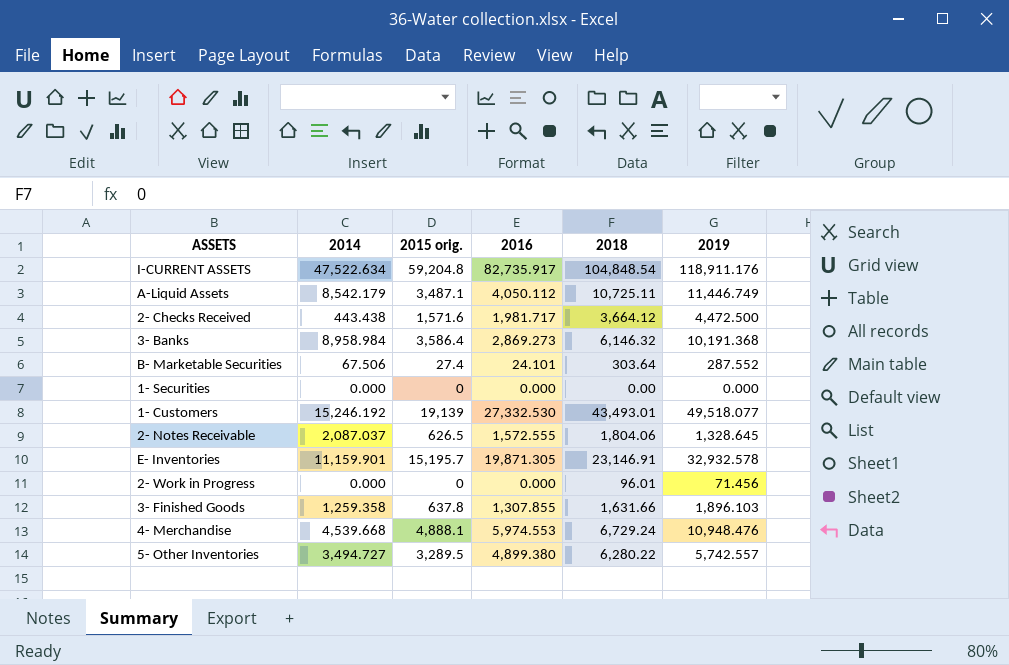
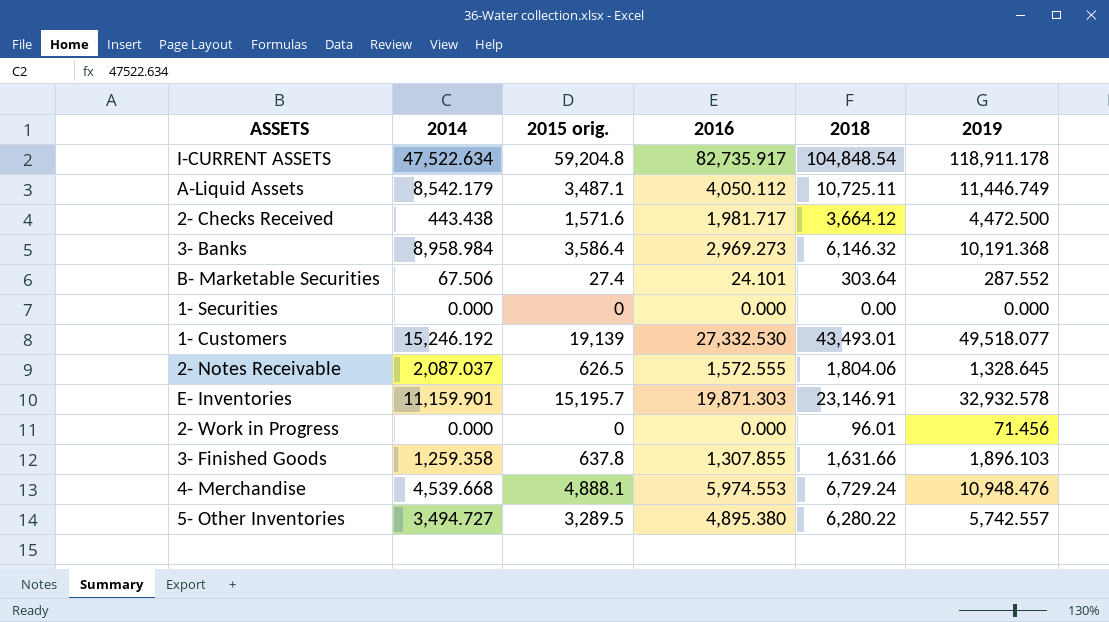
I-CURRENT ASSETS | 2019: 118,911.176 -> 118,911.178
3- Banks | 2016: 2,869.273 -> 2,969.273
E- Inventories | 2016: 19,871.305 -> 19,871.303
5- Other Inventories | 2016: 4,899.380 -> 4,895.380

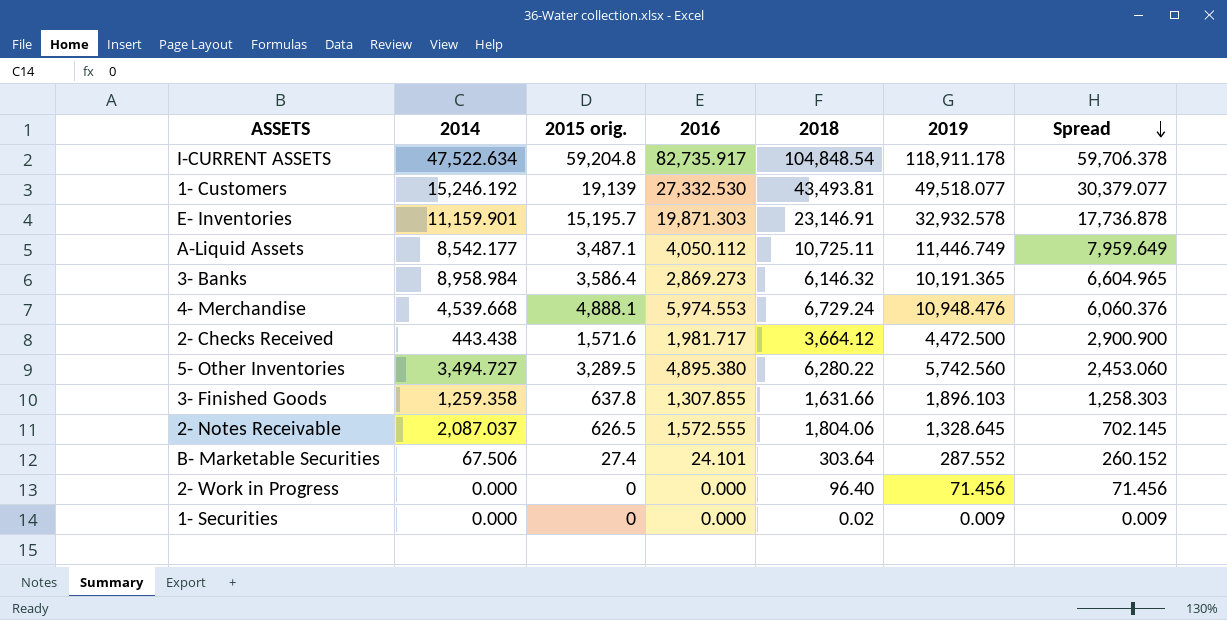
row order: none -> Spread descending
column Spread | formula: none -> [2019] - [2015 orig.]
1- Customers | 2018: 43,493.01 -> 43,493.81
A-Liquid Assets | 2014: 8,542.179 -> 8,542.177
3- Banks | 2016: 2,969.273 -> 2,869.273
3- Banks | 2019: 10,191.368 -> 10,191.365
5- Other Inventories | 2019: 5,742.557 -> 5,742.560
2- Work in Progress | 2018: 96.01 -> 96.40
1- Securities | 2018: 0.00 -> 0.02
1- Securities | 2019: 0.000 -> 0.009

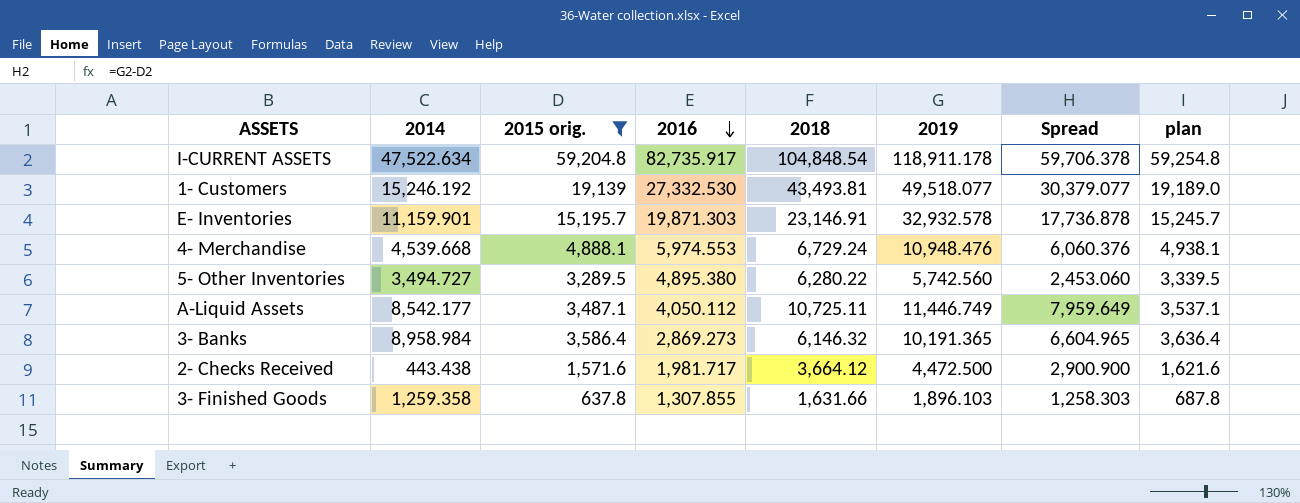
filter: none -> 2015 orig. >= 637.8
row order: Spread descending -> 2016 descending
column plan | formula: none -> [2015 orig.] + 50

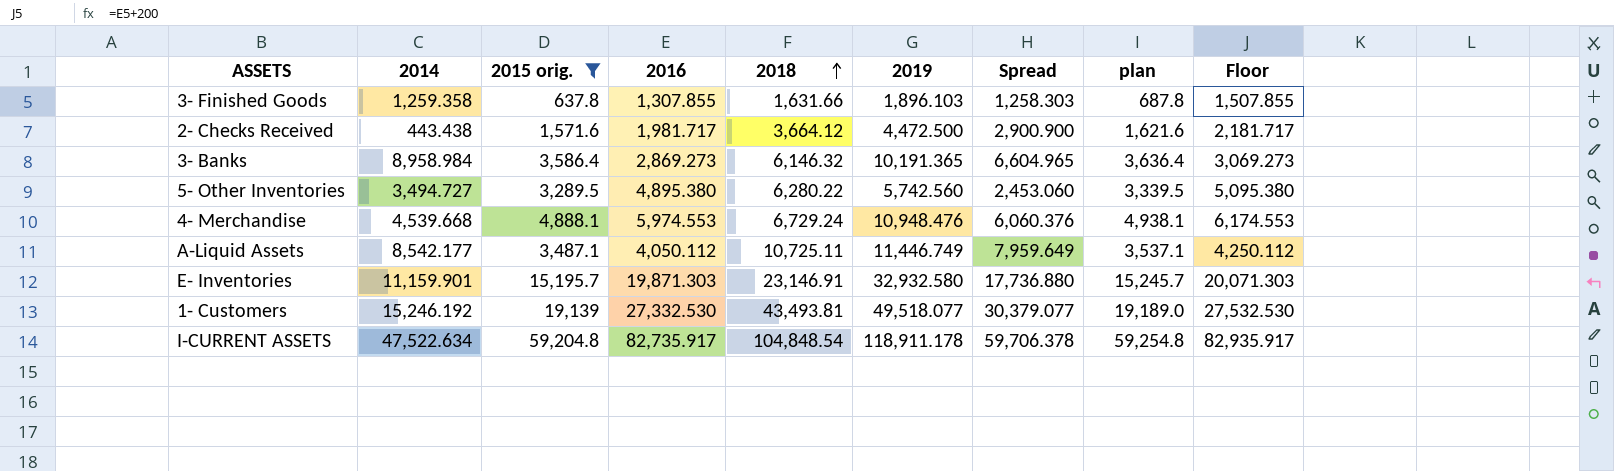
row order: 2016 descending -> 2018 ascending
column Floor | formula: none -> [2016] + 200
E- Inventories | 2019: 32,932.578 -> 32,932.580
E- Inventories | Spread: 17,736.878 -> 17,736.880

